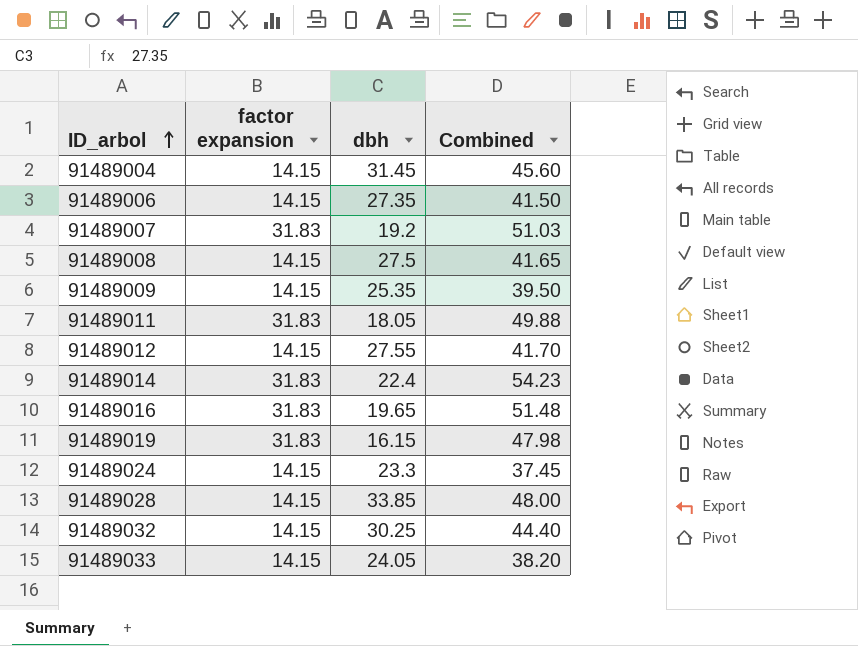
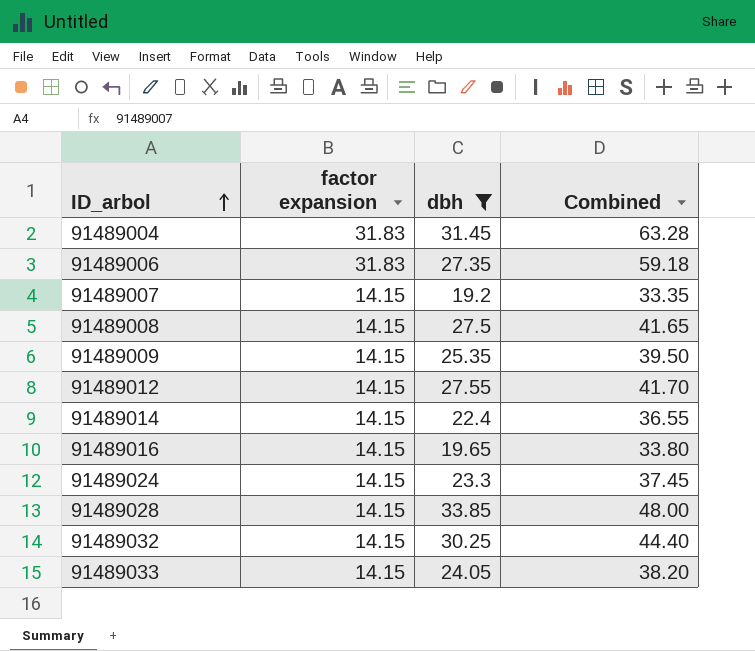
filter: none -> dbh >= 19.2
91489004 | factor expansion: 14.15 -> 31.83
91489004 | Combined: 45.60 -> 63.28
91489006 | factor expansion: 14.15 -> 31.83
91489006 | Combined: 41.50 -> 59.18
91489007 | factor expansion: 31.83 -> 14.15
91489007 | Combined: 51.03 -> 33.35
91489014 | factor expansion: 31.83 -> 14.15
91489014 | Combined: 54.23 -> 36.55
91489016 | factor expansion: 31.83 -> 14.15
91489016 | Combined: 51.48 -> 33.80

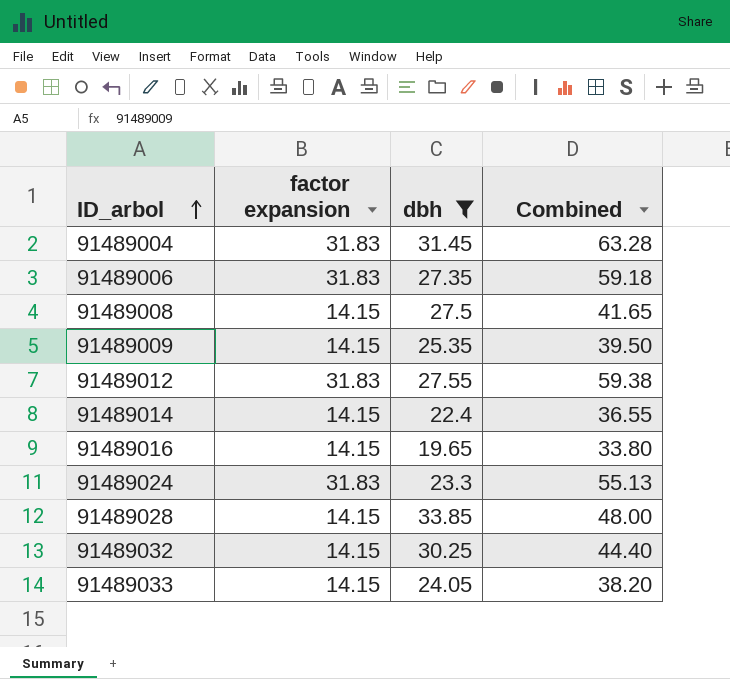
row 91489007: 14.15 | 19.2 | 33.35 -> none
91489012 | factor expansion: 14.15 -> 31.83
91489012 | Combined: 41.70 -> 59.38
91489024 | factor expansion: 14.15 -> 31.83
91489024 | Combined: 37.45 -> 55.13

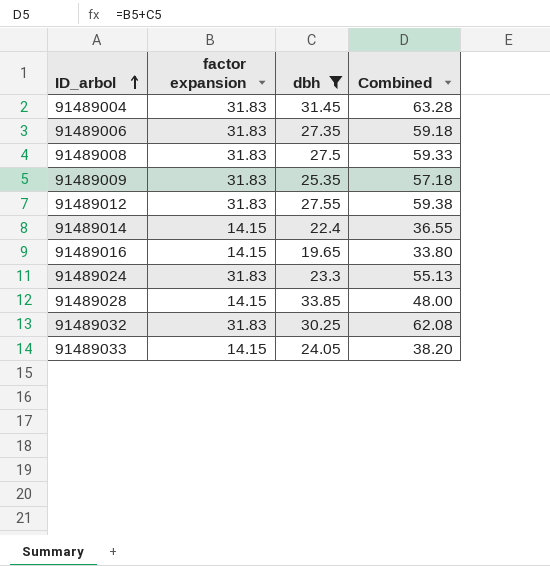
91489008 | factor expansion: 14.15 -> 31.83
91489008 | Combined: 41.65 -> 59.33
91489009 | factor expansion: 14.15 -> 31.83
91489009 | Combined: 39.50 -> 57.18
91489032 | factor expansion: 14.15 -> 31.83
91489032 | Combined: 44.40 -> 62.08

